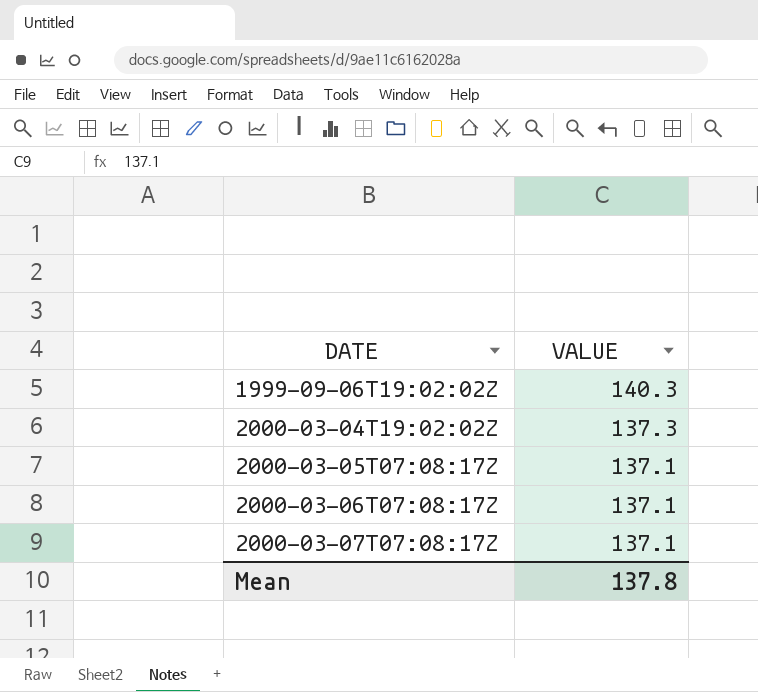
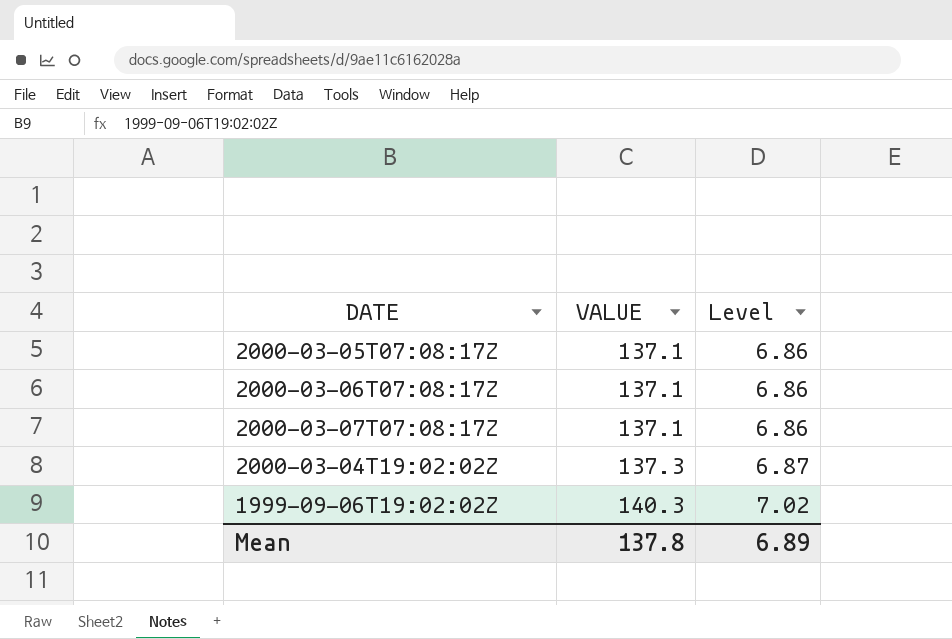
row order: DATE ascending -> VALUE ascending
column Level | formula: none -> [VALUE] * 0.05

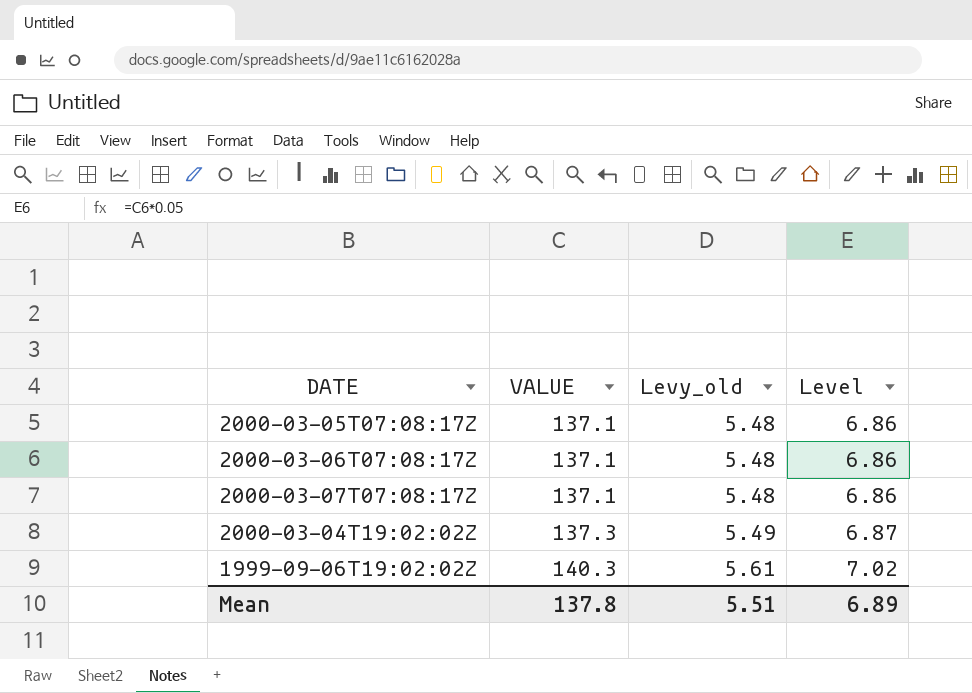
column Levy_old | formula: none -> [VALUE] * 0.04

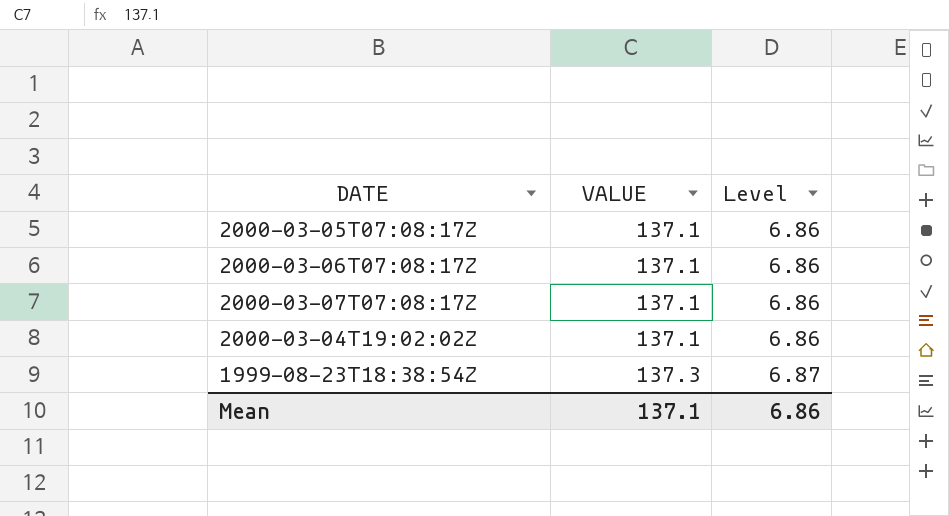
column Levy_old | formula: [VALUE] * 0.04 -> none
row 1999-09-06T19:02:02Z: 140.3 | 5.61 | 7.02 -> none
2000-03-04T19:02:02Z | VALUE: 137.3 -> 137.1
2000-03-04T19:02:02Z | Level: 6.87 -> 6.86
row 1999-08-23T18:38:54Z: none -> 137.3 | 6.87
Mean | VALUE: 137.8 -> 137.1
Mean | Level: 6.89 -> 6.86

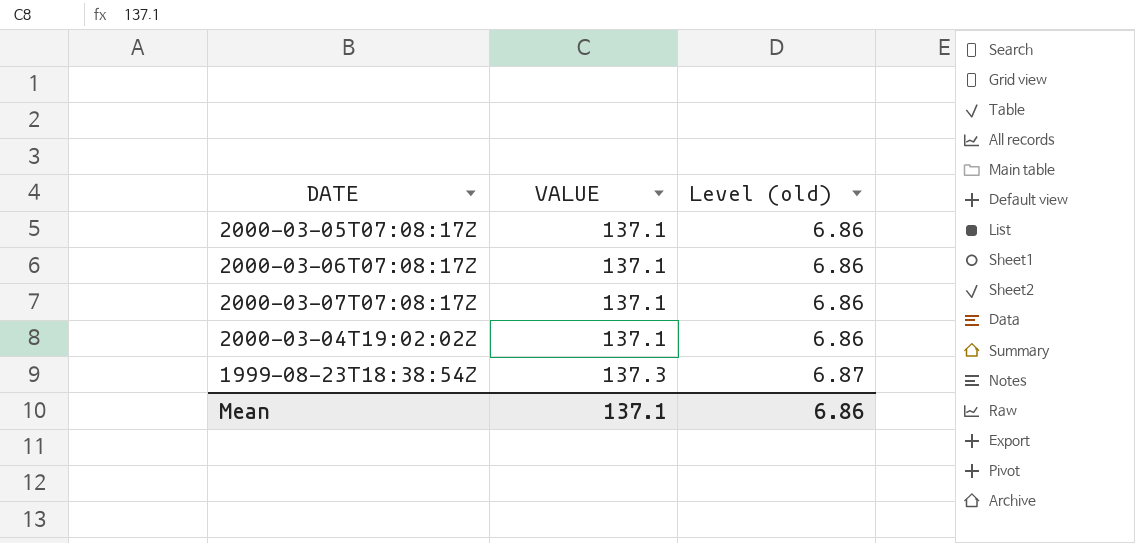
column name: Level -> Level (old)

